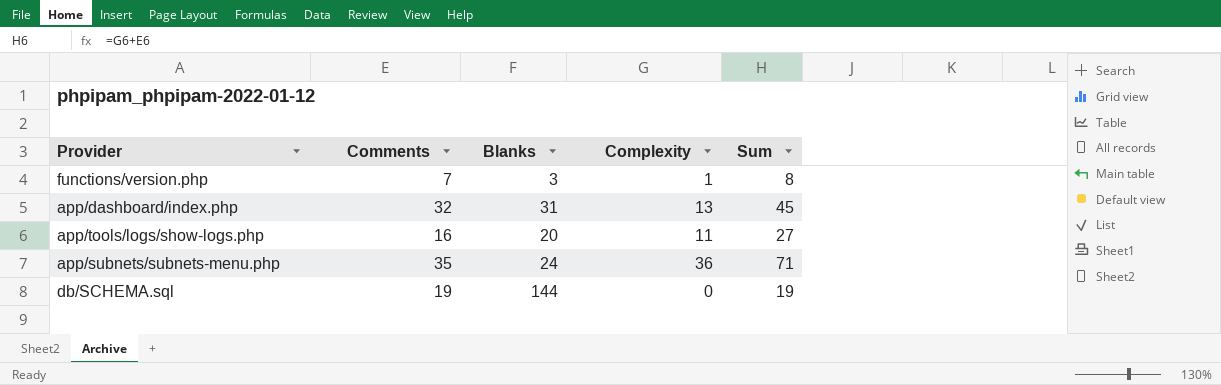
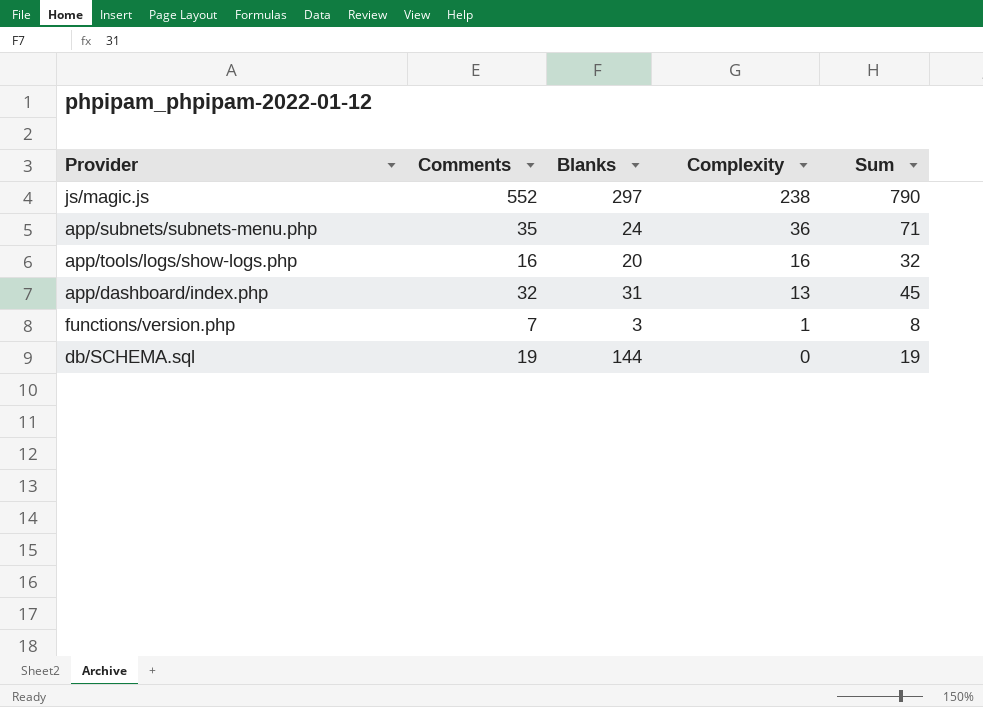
row order: none -> Complexity descending
row js/magic.js: none -> 552 | 297 | 238 | 790
app/tools/logs/show-logs.php | Complexity: 11 -> 16
app/tools/logs/show-logs.php | Sum: 27 -> 32

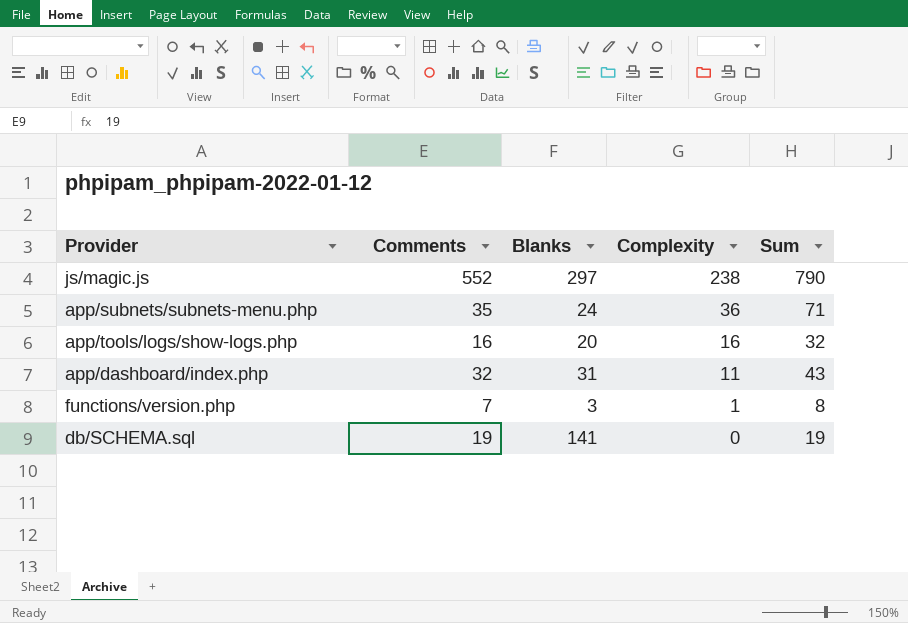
app/dashboard/index.php | Complexity: 13 -> 11
app/dashboard/index.php | Sum: 45 -> 43
db/SCHEMA.sql | Blanks: 144 -> 141

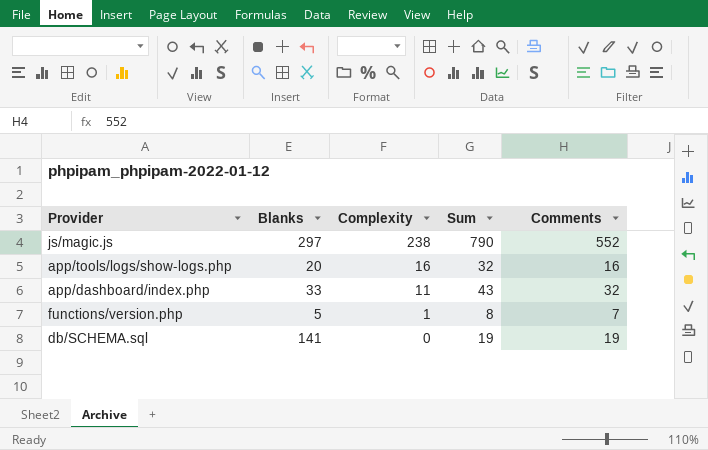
column Comments | position: 2 -> 5
row app/subnets/subnets-menu.php: 35 | 24 | 36 | 71 -> none
app/dashboard/index.php | Blanks: 31 -> 33
functions/version.php | Blanks: 3 -> 5

